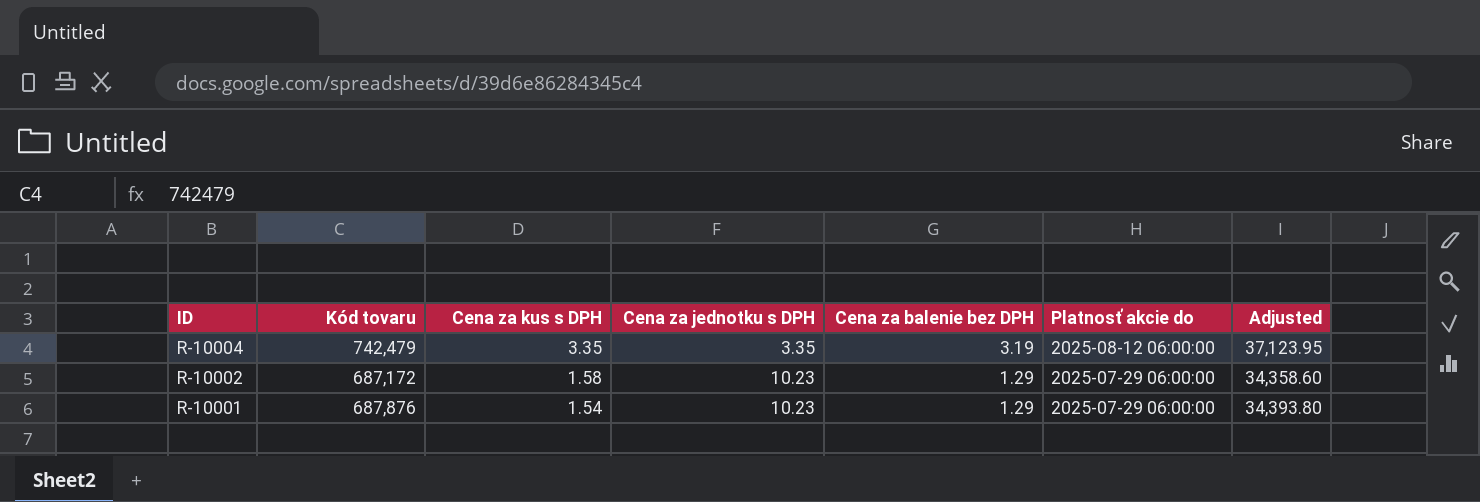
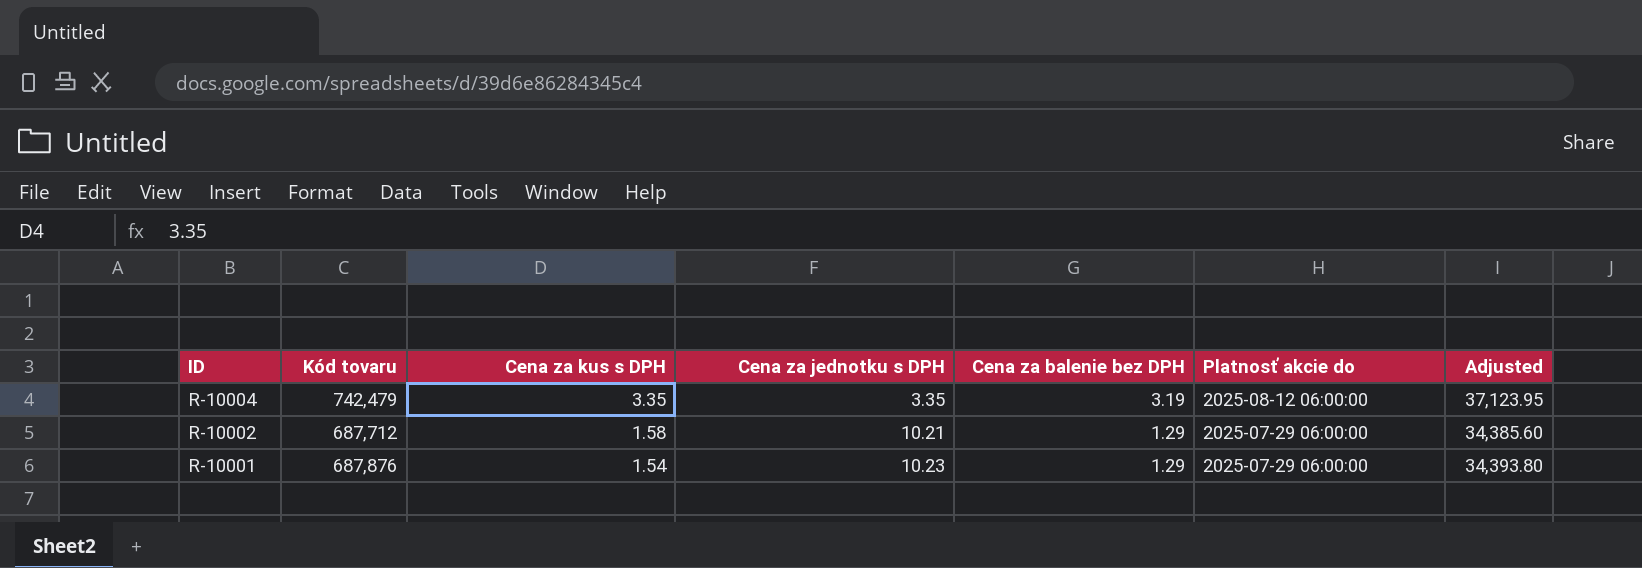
R-10002 | Kód tovaru: 687,172 -> 687,712
R-10002 | Cena za jednotku s DPH: 10.23 -> 10.21
R-10002 | Adjusted: 34,358.60 -> 34,385.60

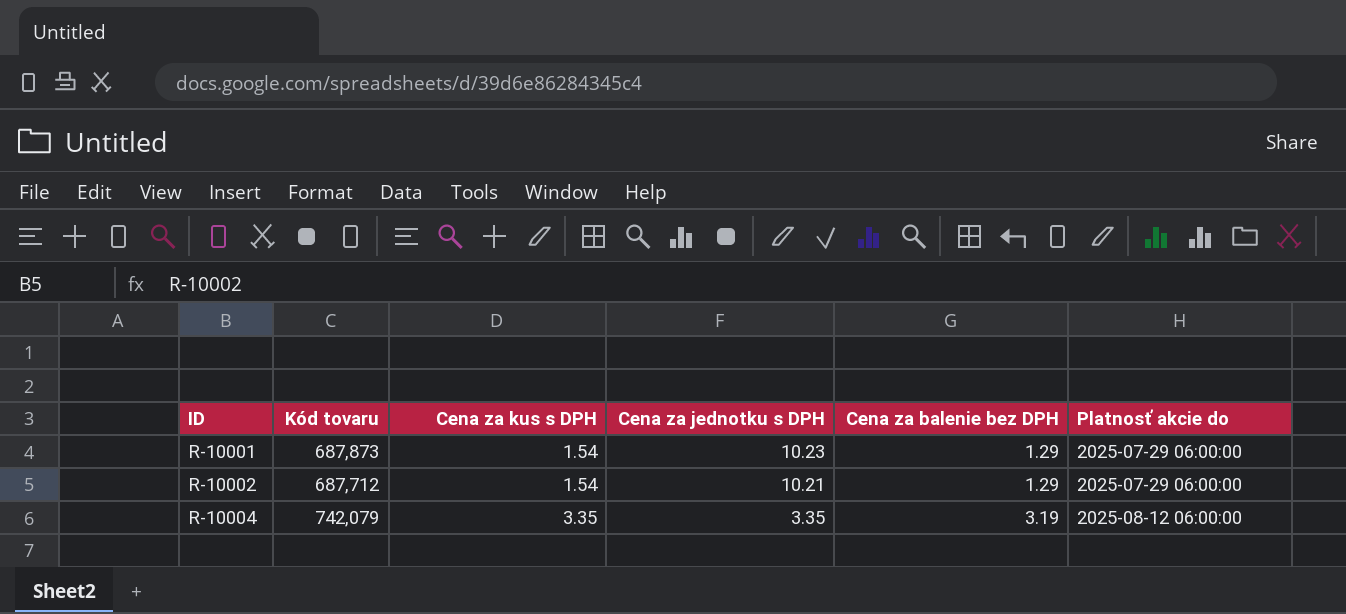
row order: ID descending -> ID ascending
column Adjusted | formula: [Kód tovaru] * 0.05 -> none
R-10001 | Kód tovaru: 687,876 -> 687,873
R-10002 | Cena za kus s DPH: 1.58 -> 1.54
R-10004 | Kód tovaru: 742,479 -> 742,079

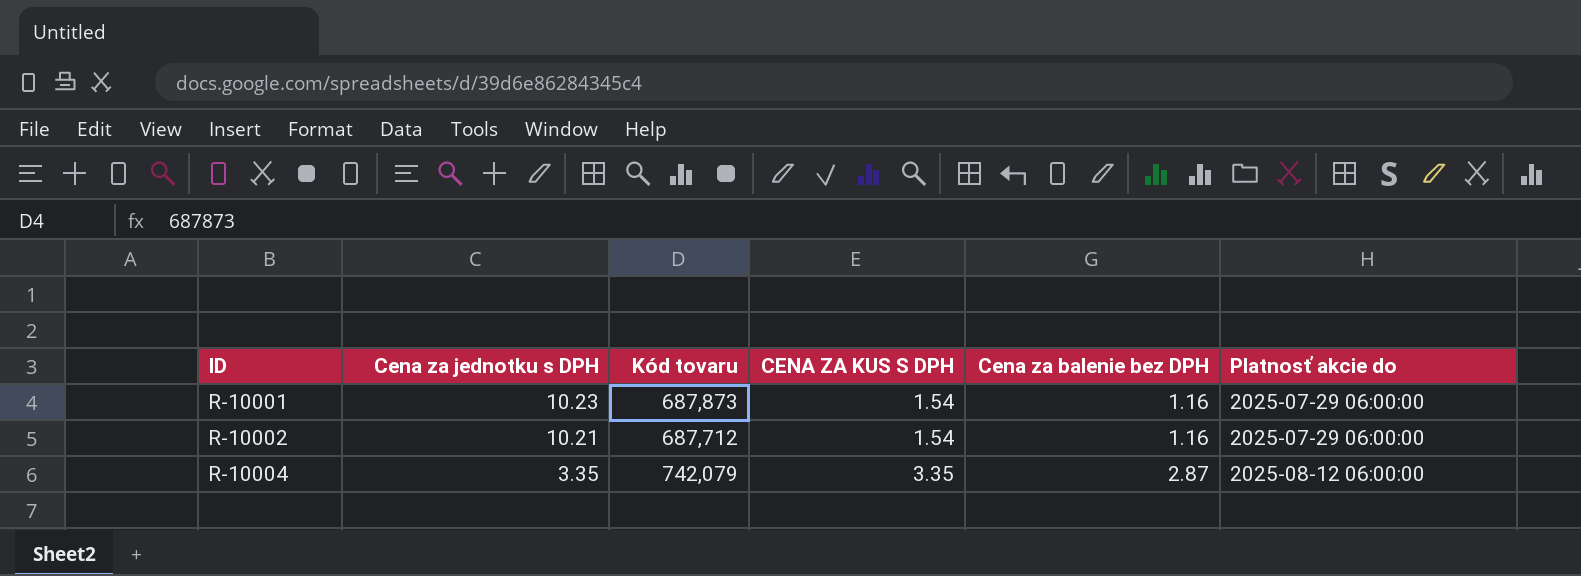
column Cena za jednotku s DPH | position: 4 -> 2
column name: Cena za kus s DPH -> CENA ZA KUS S DPH
R-10001 | Cena za balenie bez DPH: 1.29 -> 1.16
R-10002 | Cena za balenie bez DPH: 1.29 -> 1.16
R-10004 | Cena za balenie bez DPH: 3.19 -> 2.87

